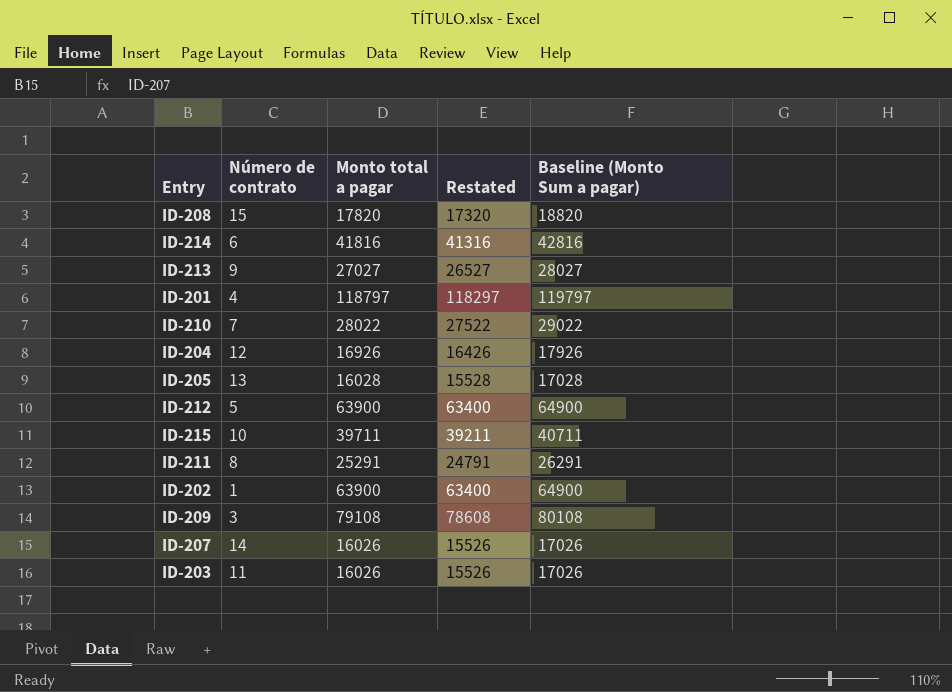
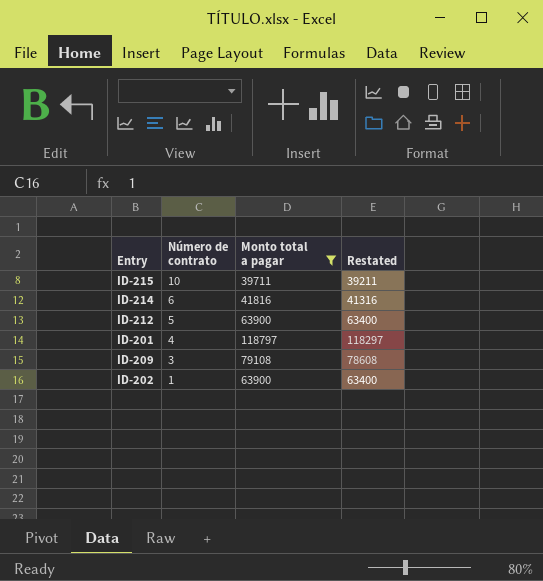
filter: none -> Monto total a pagar >= 39711
row order: none -> Número de contrato descending
column Baseline (Monto Sum a pagar) | formula: [Monto total a pagar] + 1000 -> none

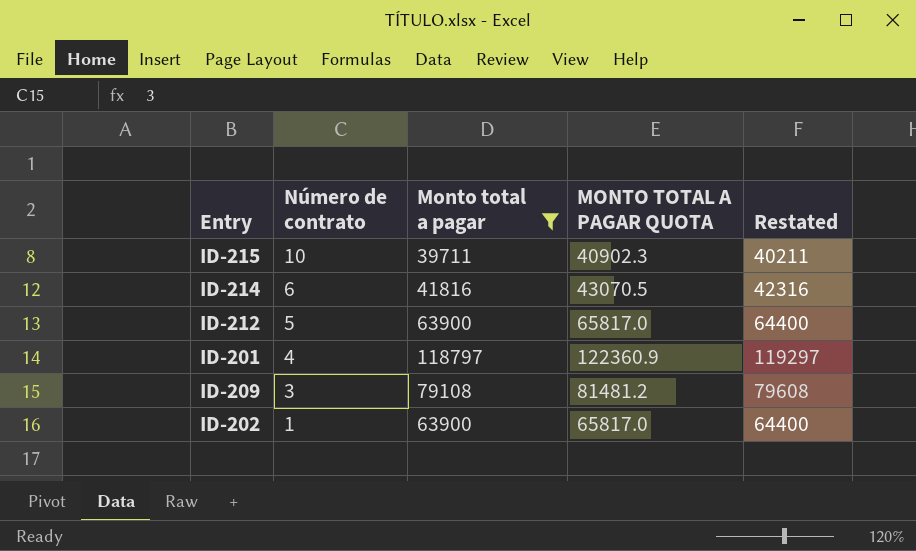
column MONTO TOTAL A PAGAR QUOTA | formula: none -> [Monto total a pagar] * 1.03
column Restated | formula: [Monto total a pagar] - 500 -> [Monto total a pagar] + 500

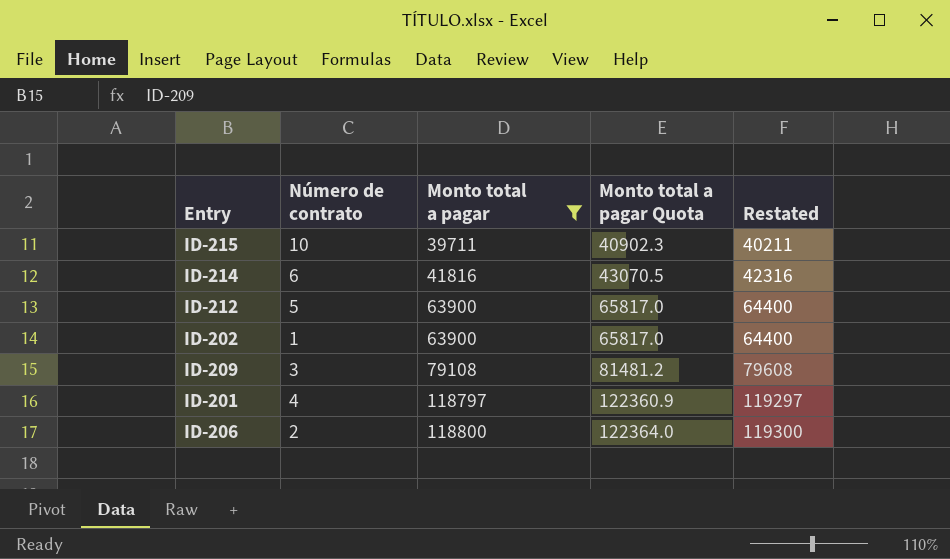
row order: Número de contrato descending -> Monto total a pagar ascending
column name: MONTO TOTAL A PAGAR QUOTA -> Monto total a pagar Quota
row ID-206: none -> 2 | 118800 | 122364.0 | 119300

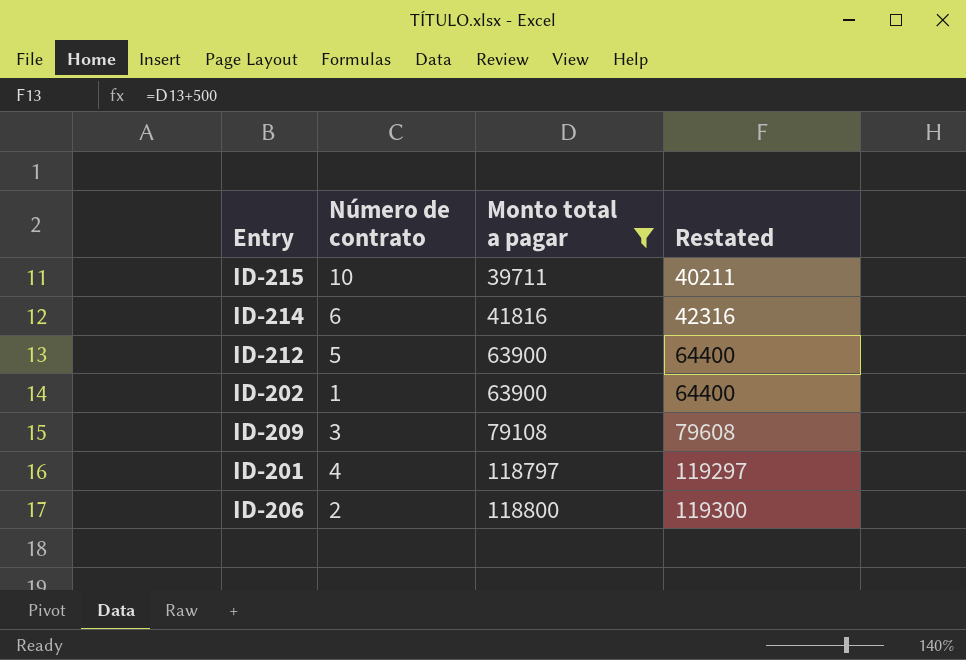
column Monto total a pagar Quota | formula: [Monto total a pagar] * 1.03 -> none

